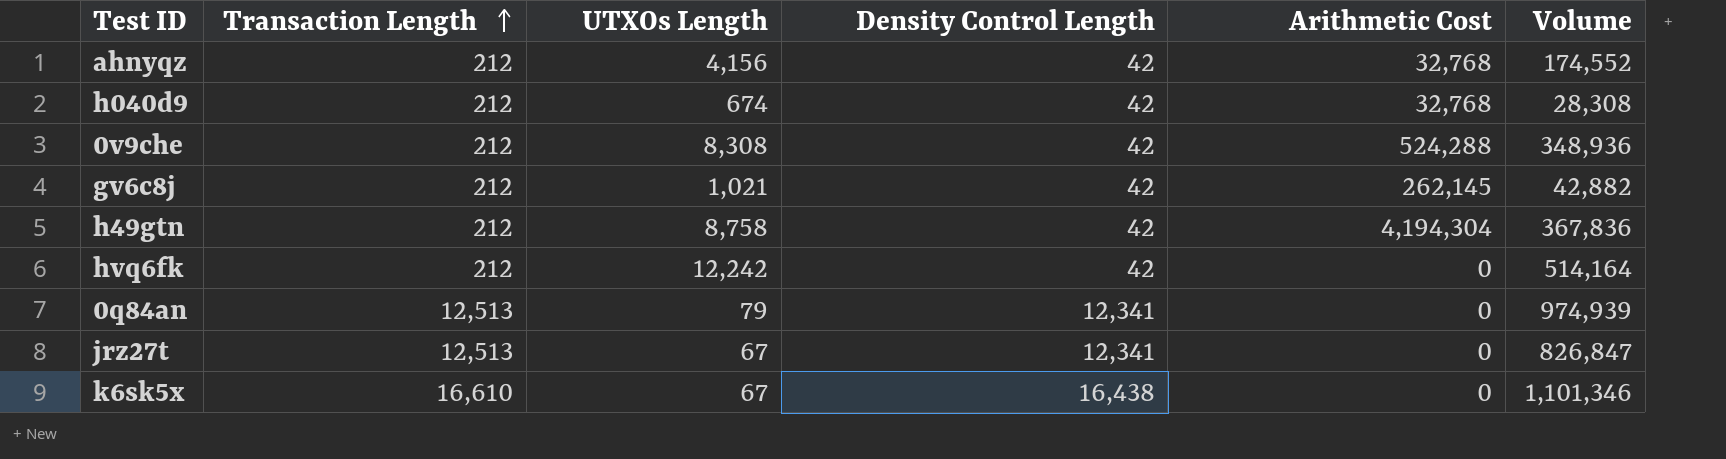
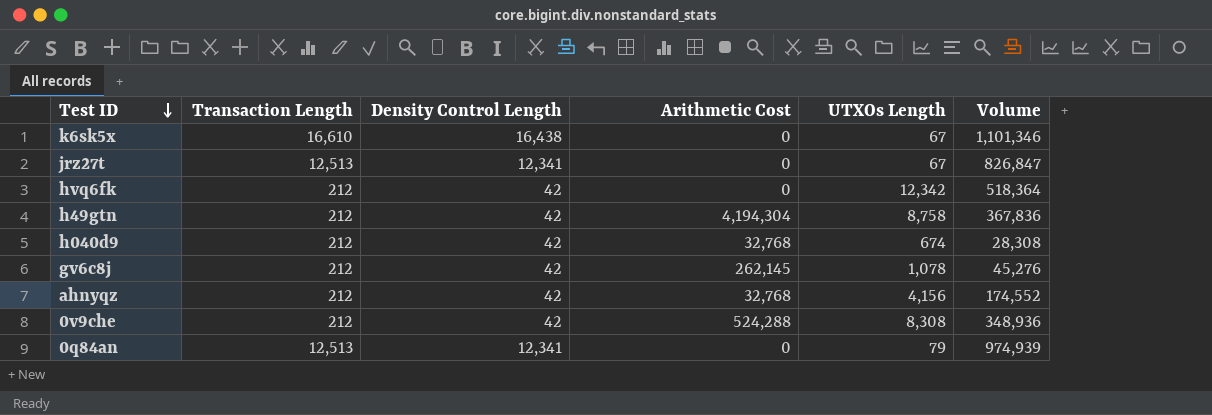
row order: Transaction Length ascending -> Test ID descending
column UTXOs Length | position: 3 -> 5
hvq6fk | UTXOs Length: 12,242 -> 12,342
hvq6fk | Volume: 514,164 -> 518,364
gv6c8j | UTXOs Length: 1,021 -> 1,078
gv6c8j | Volume: 42,882 -> 45,276

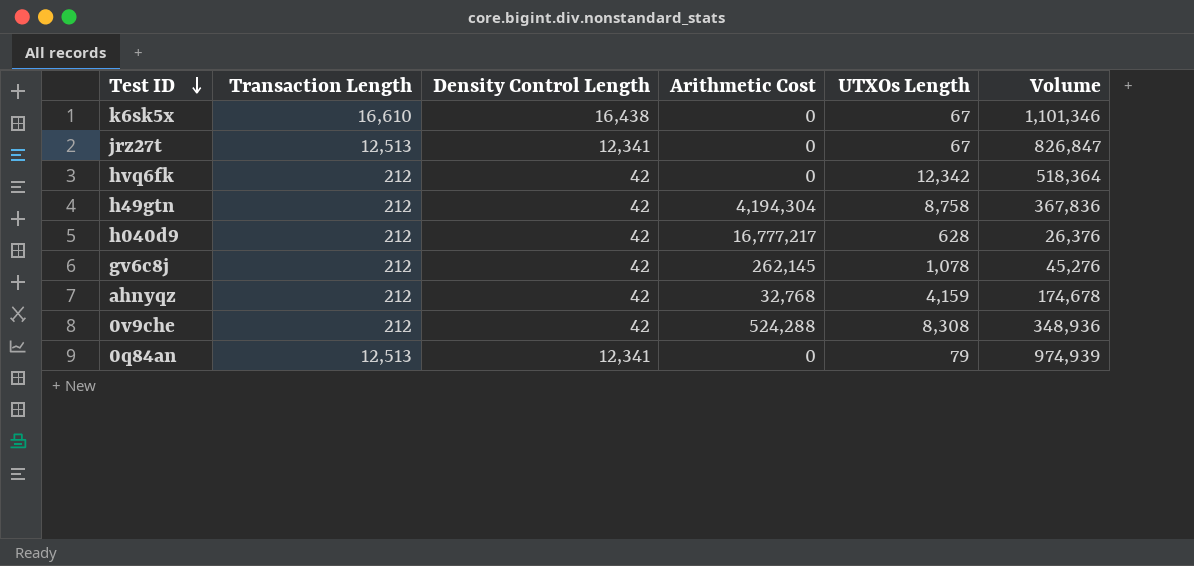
h040d9 | Arithmetic Cost: 32,768 -> 16,777,217
h040d9 | UTXOs Length: 674 -> 628
h040d9 | Volume: 28,308 -> 26,376
ahnyqz | UTXOs Length: 4,156 -> 4,159
ahnyqz | Volume: 174,552 -> 174,678

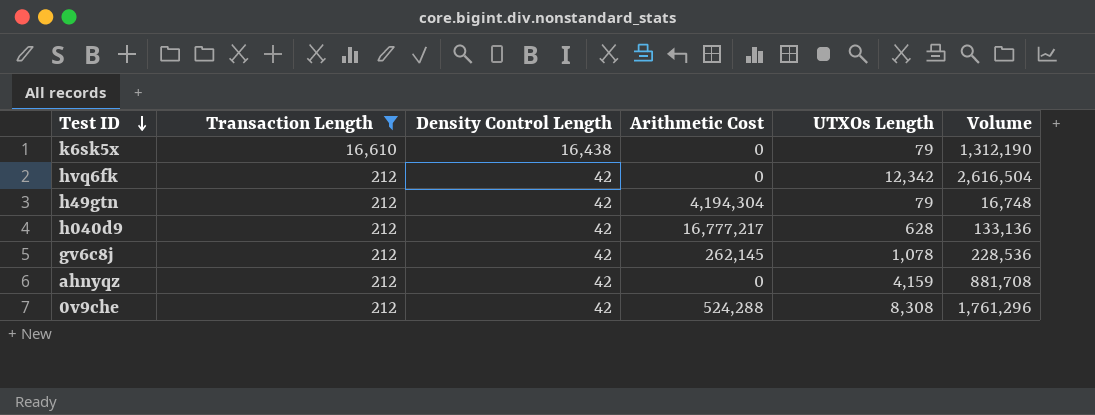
filter: none -> Transaction Length != 12,513
column Volume | formula: [Density Control Length] * [UTXOs Length] -> [Transaction Length] * [UTXOs Length]
k6sk5x | UTXOs Length: 67 -> 79
h49gtn | UTXOs Length: 8,758 -> 79
ahnyqz | Arithmetic Cost: 32,768 -> 0

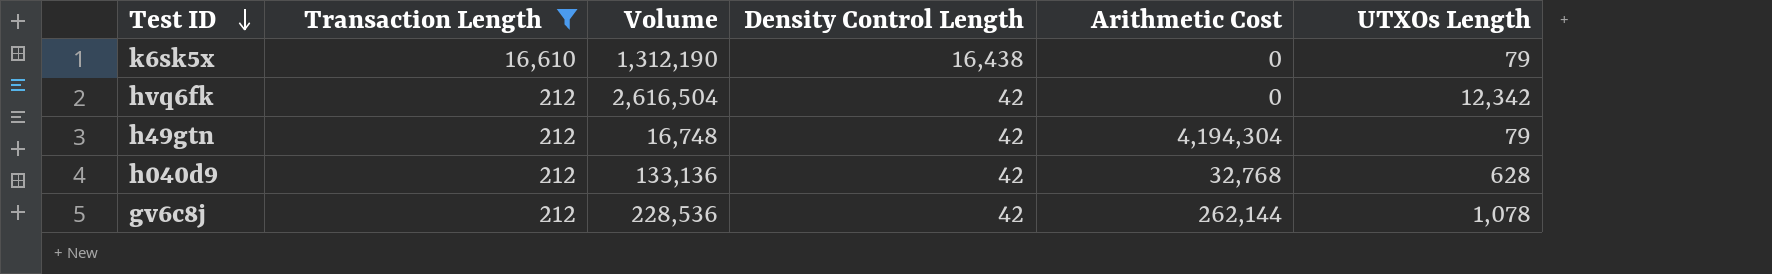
column Volume | position: 6 -> 3
row ahnyqz: 212 | 42 | 0 | 4,159 | 881,708 -> none
row 0v9che: 212 | 42 | 524,288 | 8,308 | 1,761,296 -> none
h040d9 | Arithmetic Cost: 16,777,217 -> 32,768
gv6c8j | Arithmetic Cost: 262,145 -> 262,144

